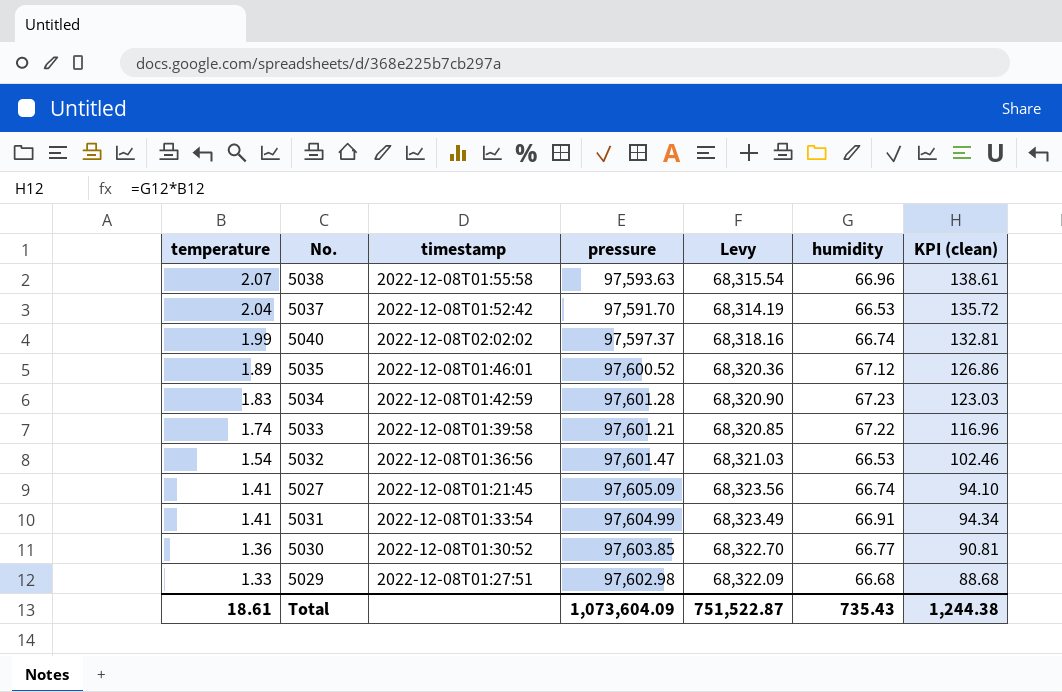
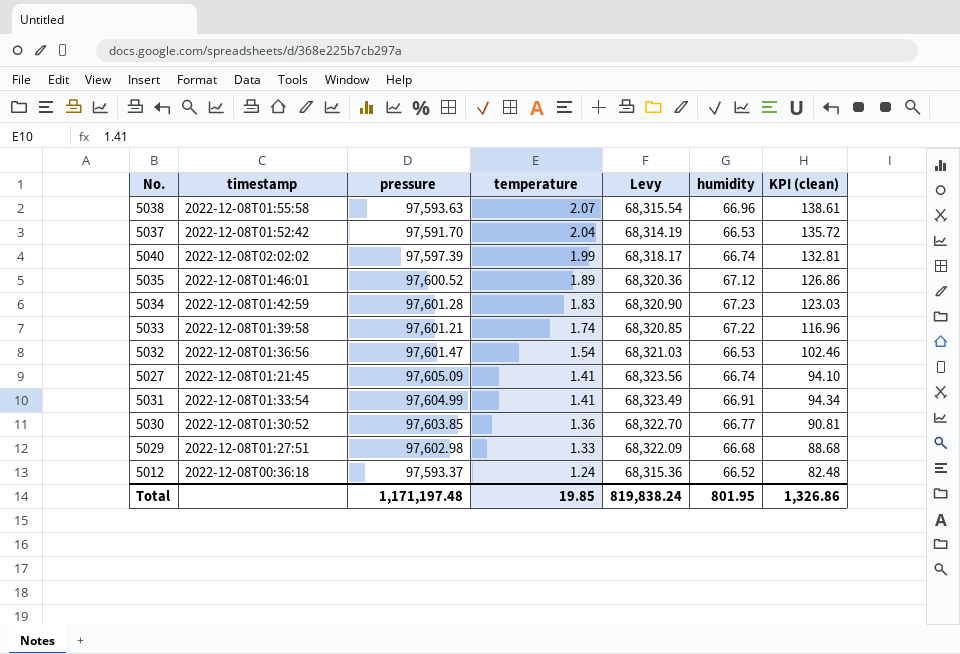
column temperature | position: 1 -> 4
5040 | pressure: 97,597.37 -> 97,597.39
5040 | Levy: 68,318.16 -> 68,318.17
row 5012: none -> 2022-12-08T00:36:18 | 97,593.37 | 1.24 | 68,315.36 | 66.52 | 82.48
Total | pressure: 1,073,604.09 -> 1,171,197.48
Total | temperature: 18.61 -> 19.85
Total | Levy: 751,522.87 -> 819,838.24
Total | humidity: 735.43 -> 801.95
Total | KPI (clean): 1,244.38 -> 1,326.86

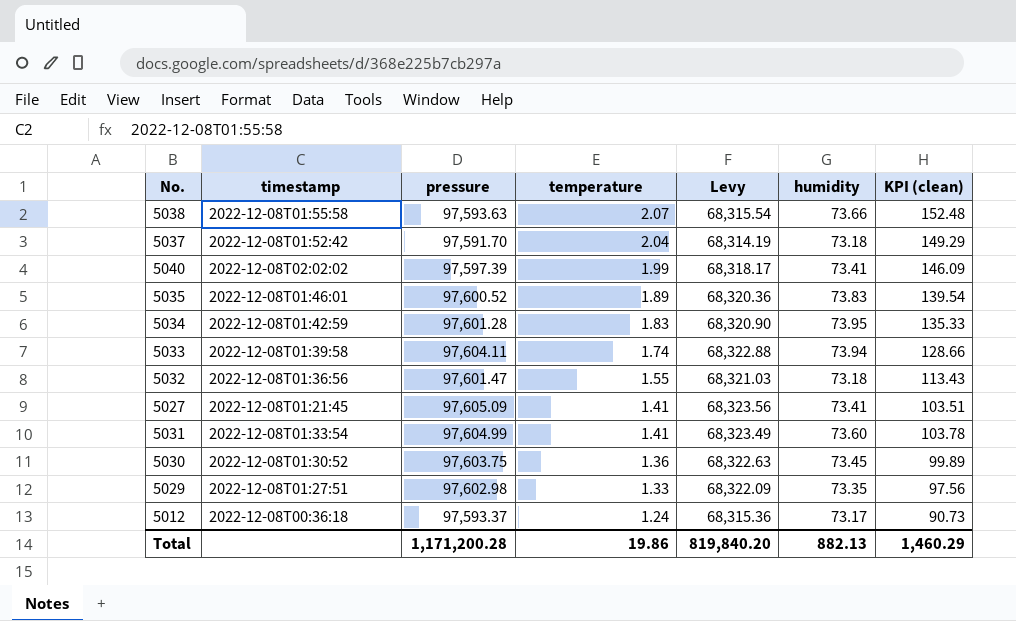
5038 | humidity: 66.96 -> 73.66
5038 | KPI (clean): 138.61 -> 152.48
5037 | humidity: 66.53 -> 73.18
5037 | KPI (clean): 135.72 -> 149.29
5040 | humidity: 66.74 -> 73.41
5040 | KPI (clean): 132.81 -> 146.09
5035 | humidity: 67.12 -> 73.83
5035 | KPI (clean): 126.86 -> 139.54
5034 | humidity: 67.23 -> 73.95
5034 | KPI (clean): 123.03 -> 135.33
5033 | pressure: 97,601.21 -> 97,604.11
5033 | Levy: 68,320.85 -> 68,322.88
5033 | humidity: 67.22 -> 73.94
5033 | KPI (clean): 116.96 -> 128.66
5032 | temperature: 1.54 -> 1.55
5032 | humidity: 66.53 -> 73.18
5032 | KPI (clean): 102.46 -> 113.43
5027 | humidity: 66.74 -> 73.41
5027 | KPI (clean): 94.10 -> 103.51
5031 | humidity: 66.91 -> 73.60
5031 | KPI (clean): 94.34 -> 103.78
5030 | pressure: 97,603.85 -> 97,603.75
5030 | Levy: 68,322.70 -> 68,322.63
5030 | humidity: 66.77 -> 73.45
5030 | KPI (clean): 90.81 -> 99.89
5029 | humidity: 66.68 -> 73.35
5029 | KPI (clean): 88.68 -> 97.56
5012 | humidity: 66.52 -> 73.17
5012 | KPI (clean): 82.48 -> 90.73
Total | pressure: 1,171,197.48 -> 1,171,200.28
Total | temperature: 19.85 -> 19.86
Total | Levy: 819,838.24 -> 819,840.20
Total | humidity: 801.95 -> 882.13
Total | KPI (clean): 1,326.86 -> 1,460.29

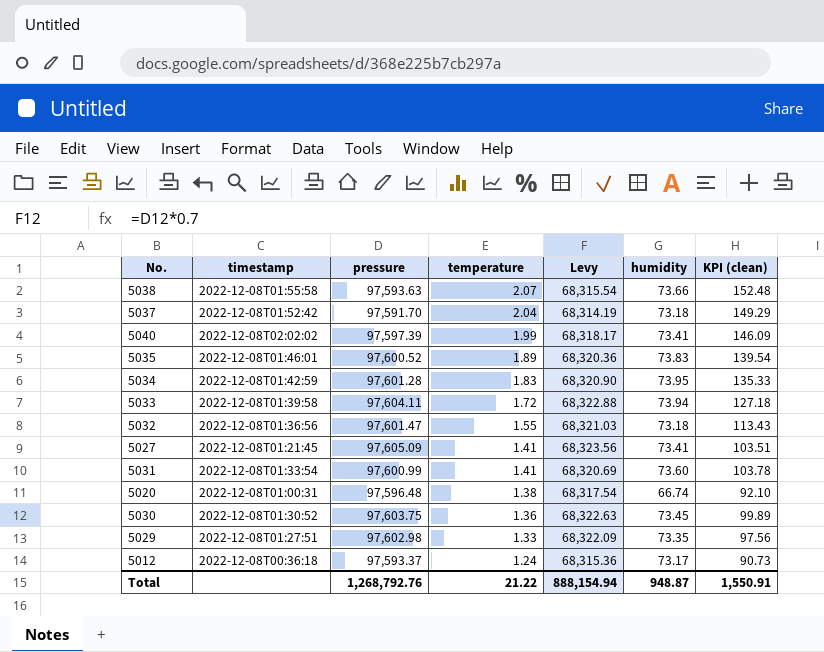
5033 | temperature: 1.74 -> 1.72
5033 | KPI (clean): 128.66 -> 127.18
5031 | pressure: 97,604.99 -> 97,600.99
5031 | Levy: 68,323.49 -> 68,320.69
row 5020: none -> 2022-12-08T01:00:31 | 97,596.48 | 1.38 | 68,317.54 | 66.74 | 92.10
Total | pressure: 1,171,200.28 -> 1,268,792.76
Total | temperature: 19.86 -> 21.22
Total | Levy: 819,840.20 -> 888,154.94
Total | humidity: 882.13 -> 948.87
Total | KPI (clean): 1,460.29 -> 1,550.91

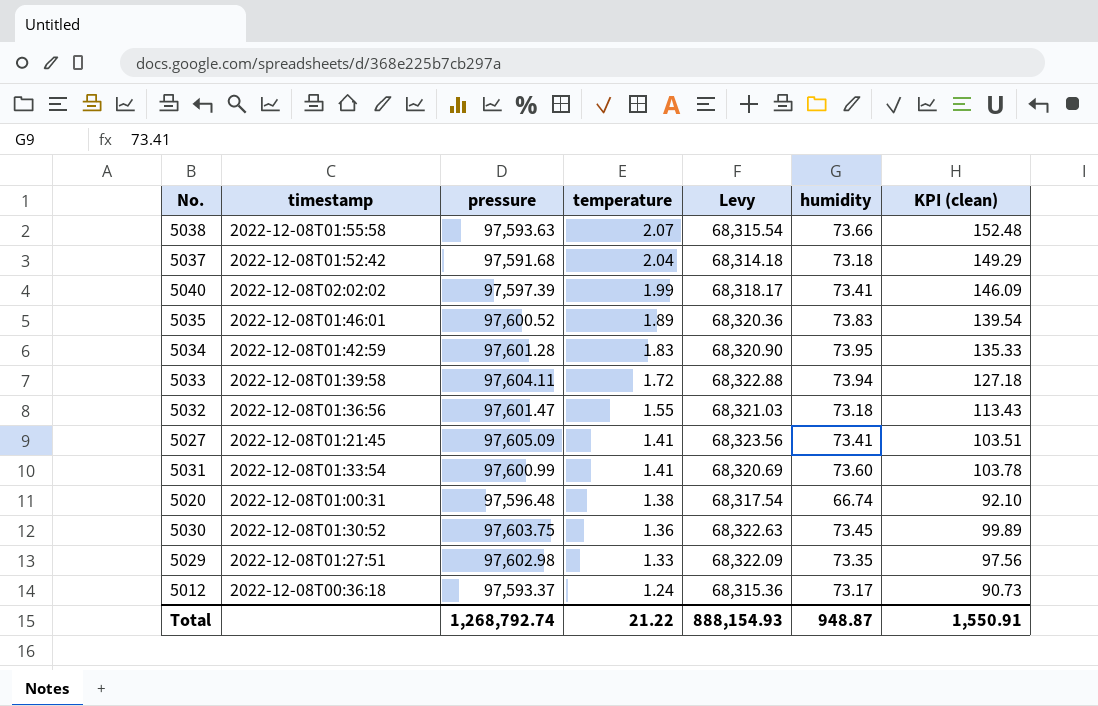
5037 | pressure: 97,591.70 -> 97,591.68
5037 | Levy: 68,314.19 -> 68,314.18
Total | pressure: 1,268,792.76 -> 1,268,792.74
Total | Levy: 888,154.94 -> 888,154.93

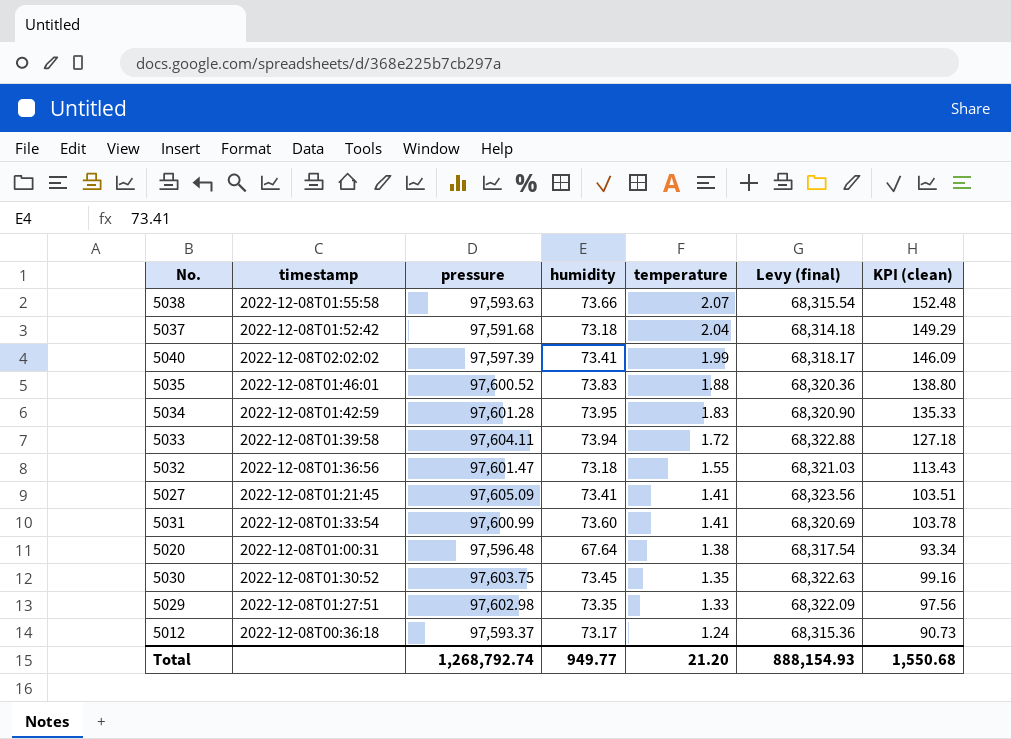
column humidity | position: 6 -> 4
column name: Levy -> Levy (final)
5035 | temperature: 1.89 -> 1.88
5035 | KPI (clean): 139.54 -> 138.80
5020 | humidity: 66.74 -> 67.64
5020 | KPI (clean): 92.10 -> 93.34
5030 | temperature: 1.36 -> 1.35
5030 | KPI (clean): 99.89 -> 99.16
Total | humidity: 948.87 -> 949.77
Total | temperature: 21.22 -> 21.20
Total | KPI (clean): 1,550.91 -> 1,550.68

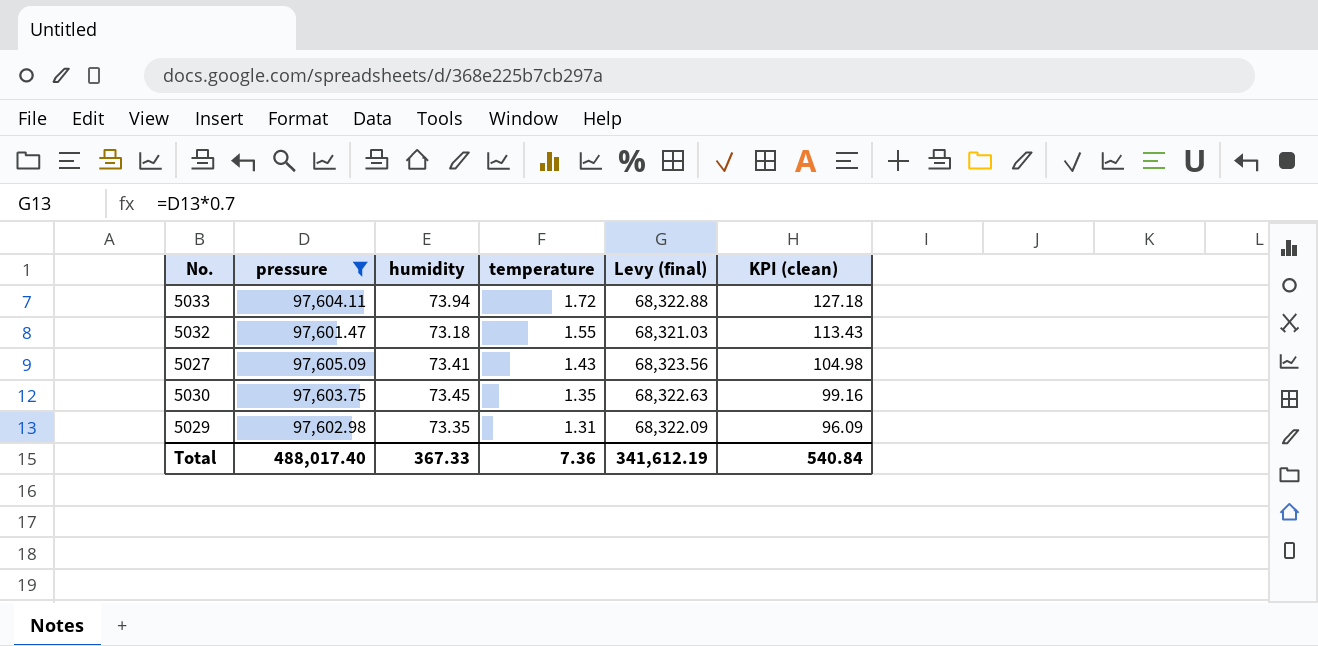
filter: none -> pressure >= 97,601.47
column timestamp | position: 2 -> none
5027 | temperature: 1.41 -> 1.43
5027 | KPI (clean): 103.51 -> 104.98
5029 | temperature: 1.33 -> 1.31
5029 | KPI (clean): 97.56 -> 96.09
Total | pressure: 1,268,792.74 -> 488,017.40
Total | humidity: 949.77 -> 367.33
Total | temperature: 21.20 -> 7.36
Total | Levy (final): 888,154.93 -> 341,612.19
Total | KPI (clean): 1,550.68 -> 540.84

